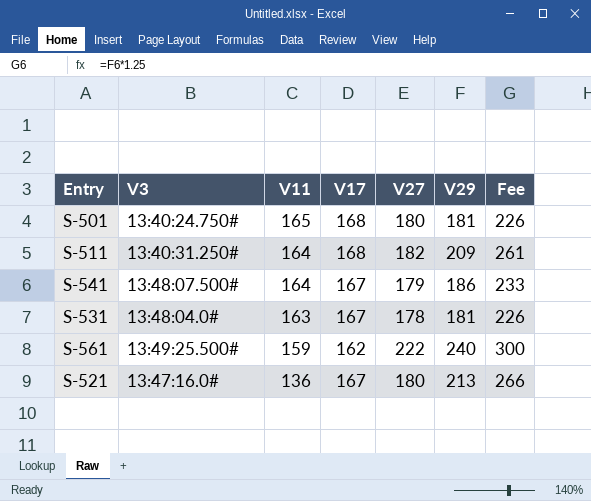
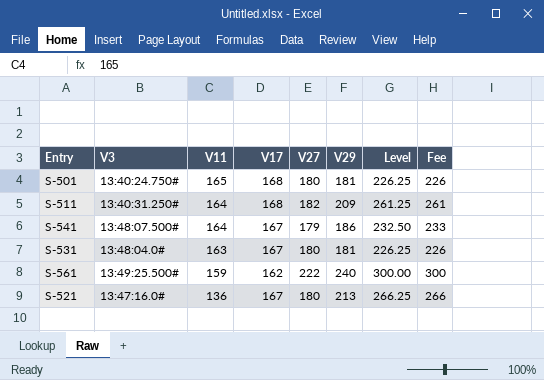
column Level | formula: none -> [V29] * 1.25
S-531 | V27: 178 -> 180

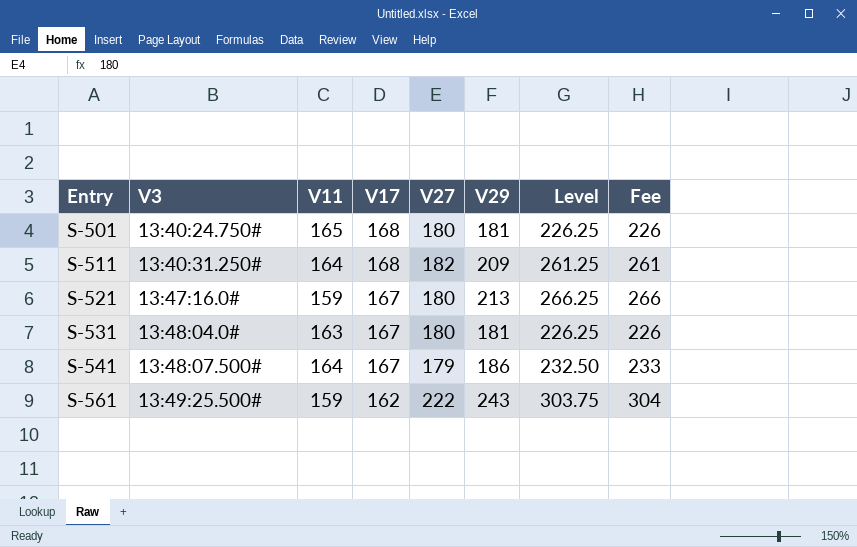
row order: V11 descending -> Entry ascending
S-521 | V11: 136 -> 159
S-561 | V29: 240 -> 243
S-561 | Level: 300.00 -> 303.75
S-561 | Fee: 300 -> 304

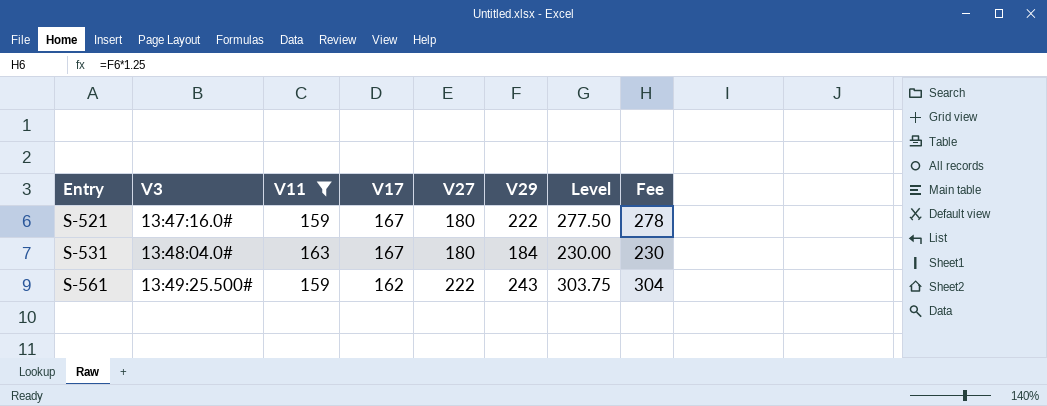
filter: none -> V11 <= 163
S-521 | V29: 213 -> 222
S-521 | Level: 266.25 -> 277.50
S-521 | Fee: 266 -> 278
S-531 | V29: 181 -> 184
S-531 | Level: 226.25 -> 230.00
S-531 | Fee: 226 -> 230

